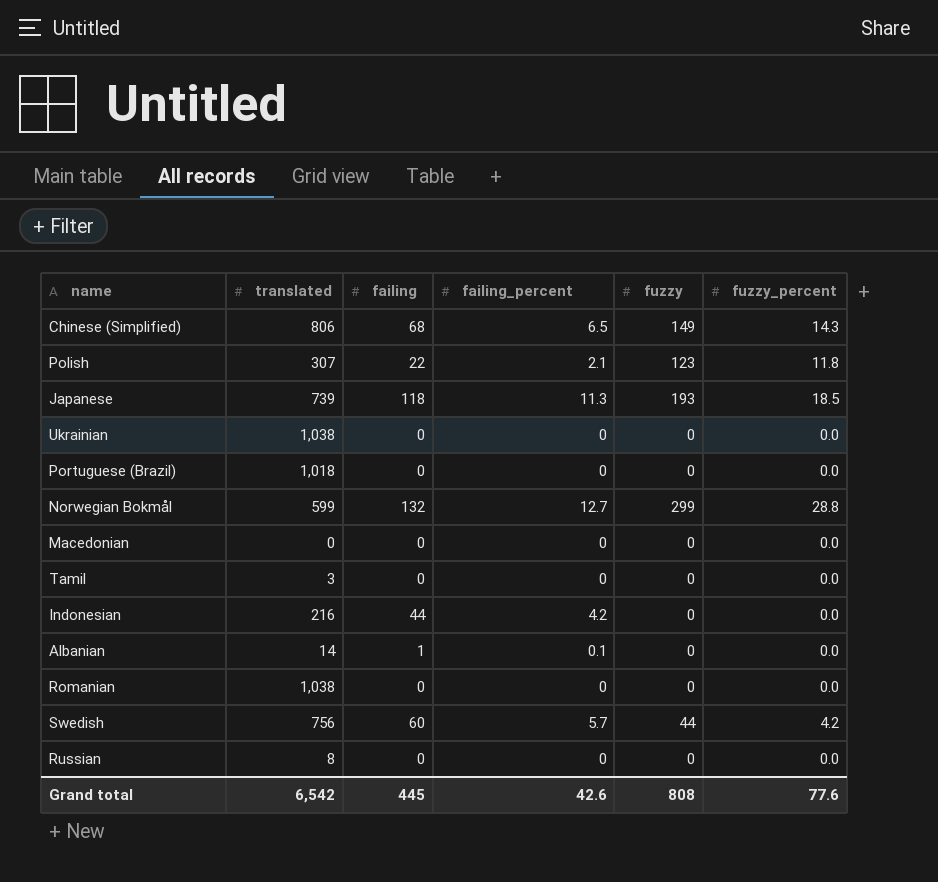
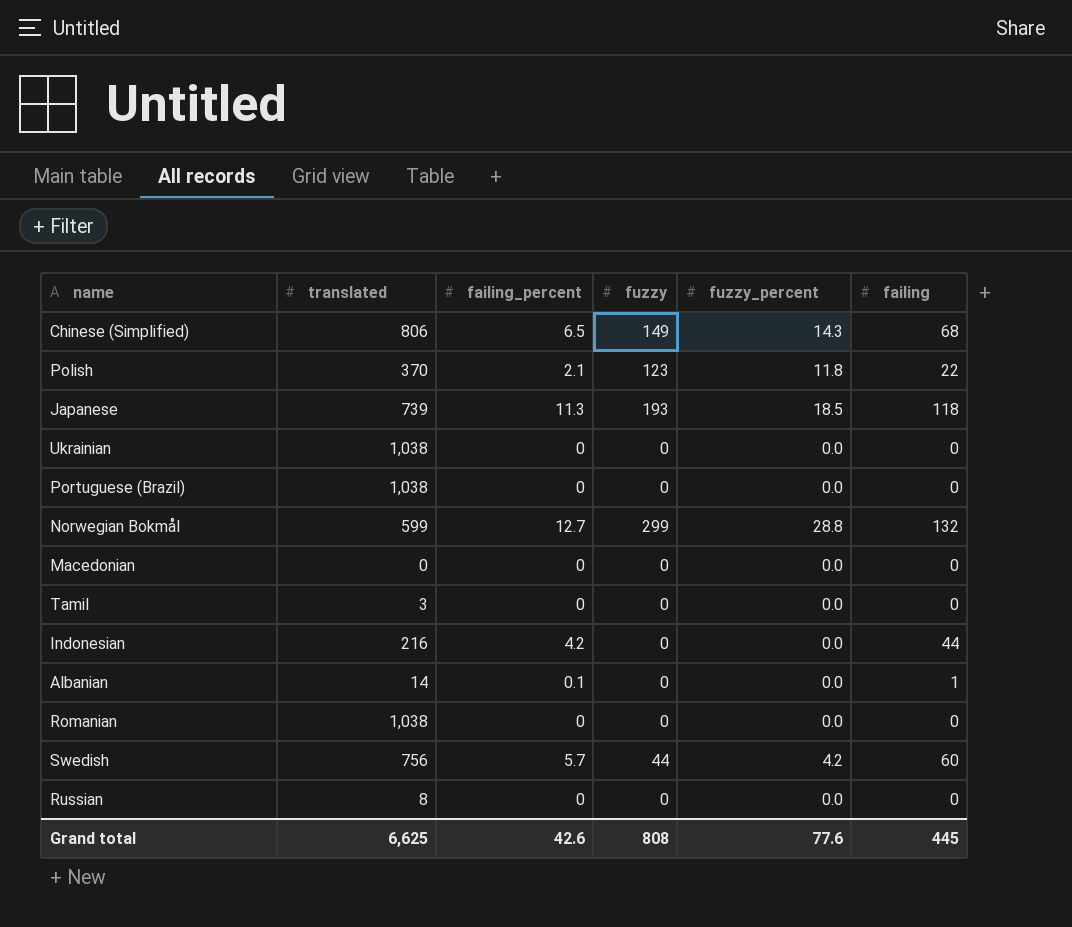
column failing | position: 3 -> 6
Polish | translated: 307 -> 370
Portuguese (Brazil) | translated: 1,018 -> 1,038
Grand total | translated: 6,542 -> 6,625

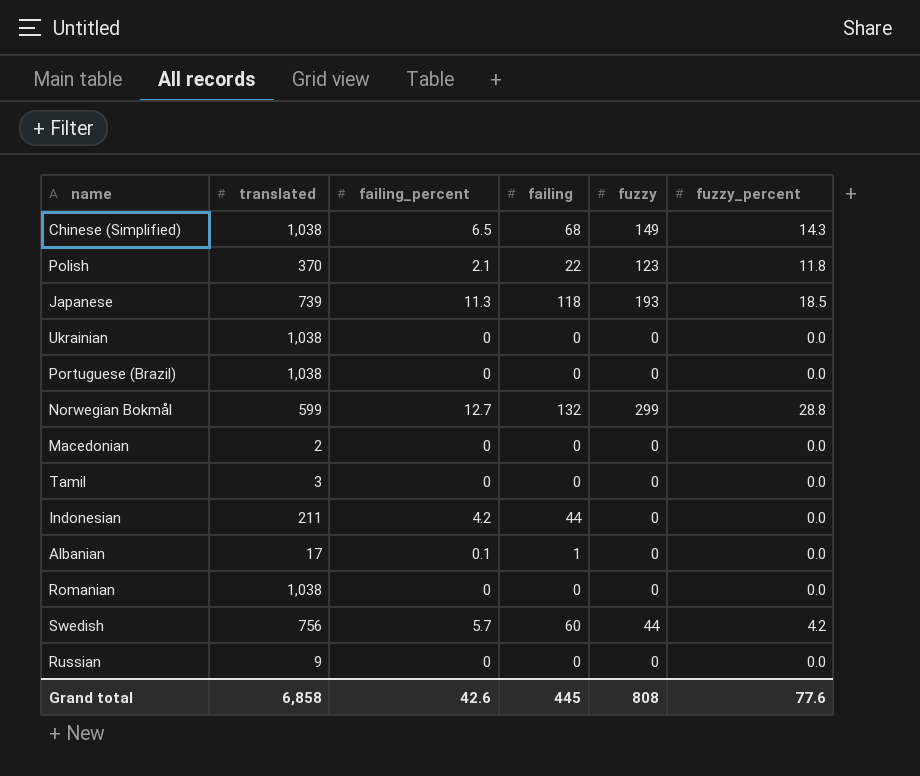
column failing | position: 6 -> 4
Chinese (Simplified) | translated: 806 -> 1,038
Macedonian | translated: 0 -> 2
Indonesian | translated: 216 -> 211
Albanian | translated: 14 -> 17
Russian | translated: 8 -> 9
Grand total | translated: 6,625 -> 6,858

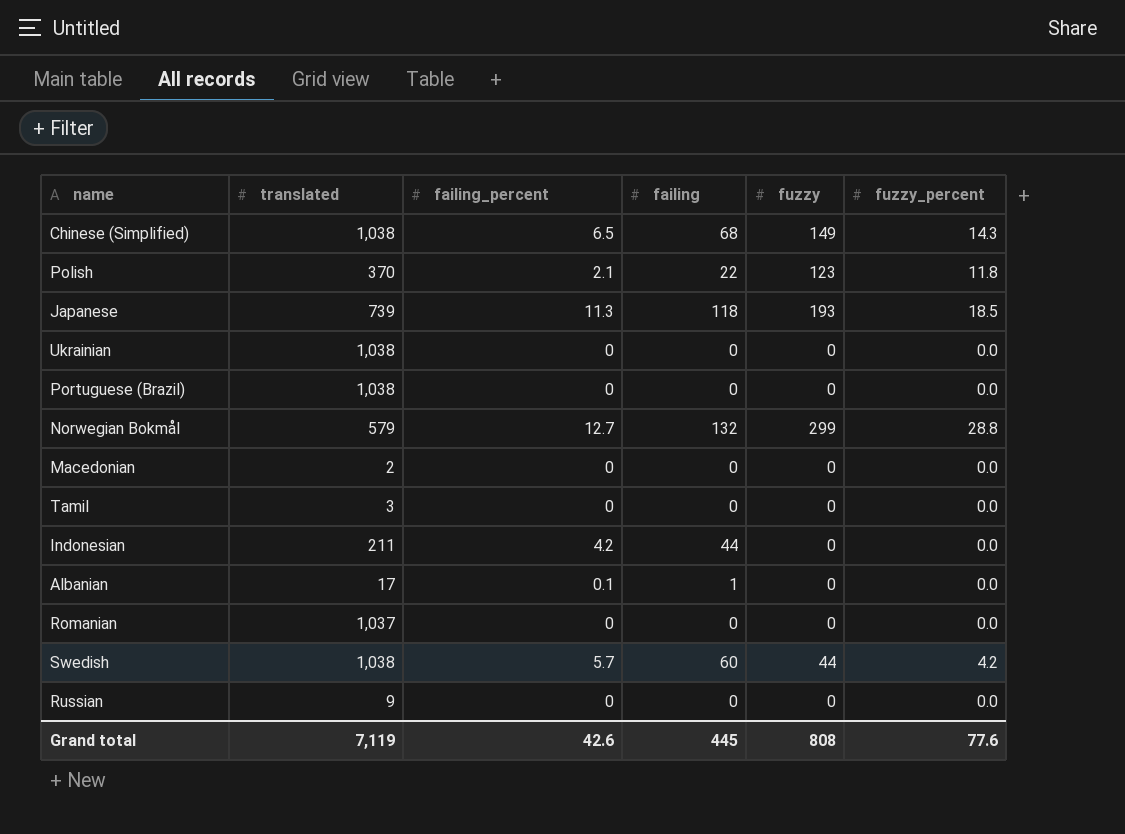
Norwegian Bokmål | translated: 599 -> 579
Romanian | translated: 1,038 -> 1,037
Swedish | translated: 756 -> 1,038
Grand total | translated: 6,858 -> 7,119

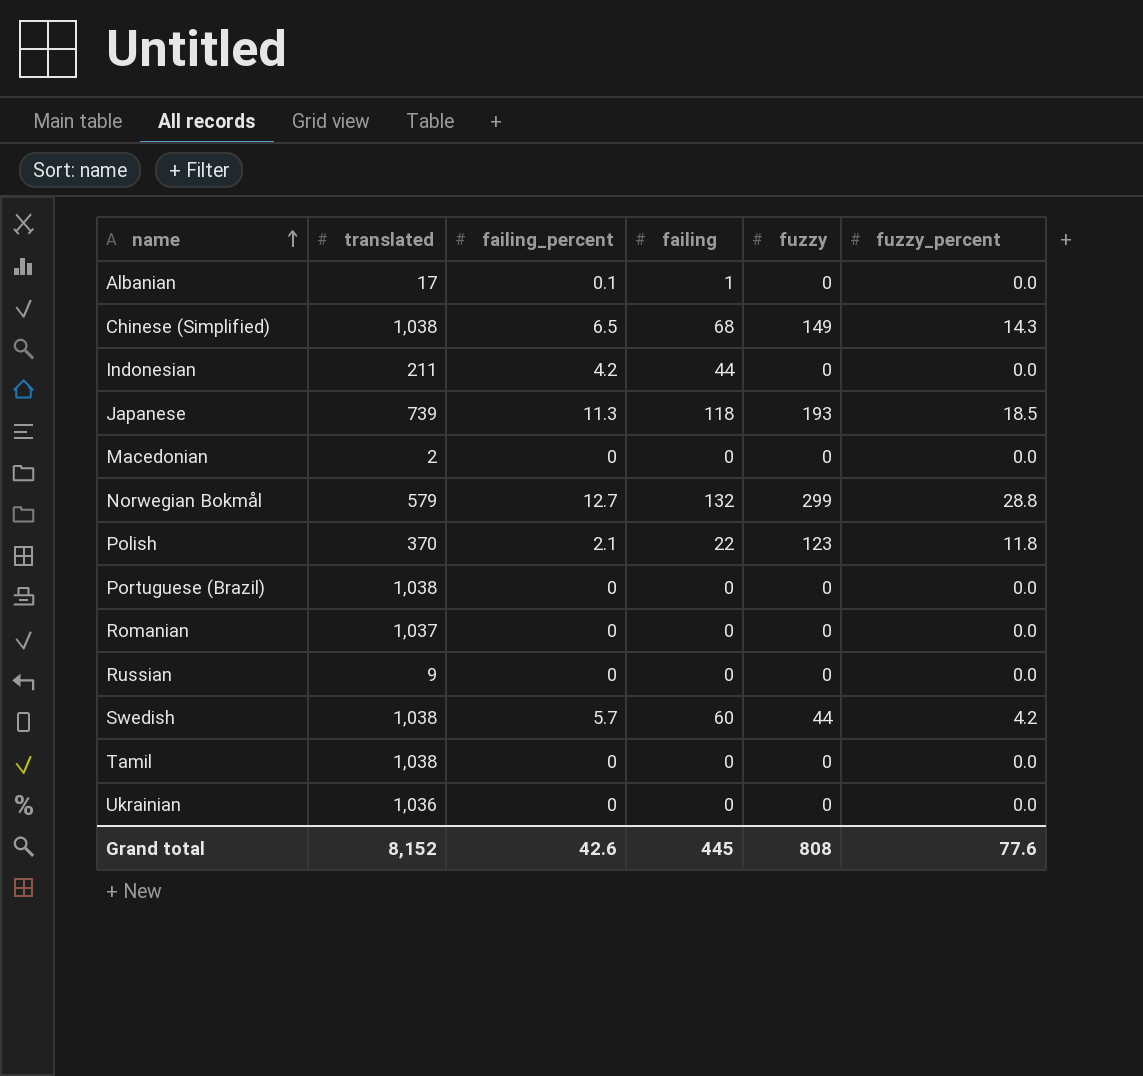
row order: none -> name ascending
Tamil | translated: 3 -> 1,038
Ukrainian | translated: 1,038 -> 1,036
Grand total | translated: 7,119 -> 8,152

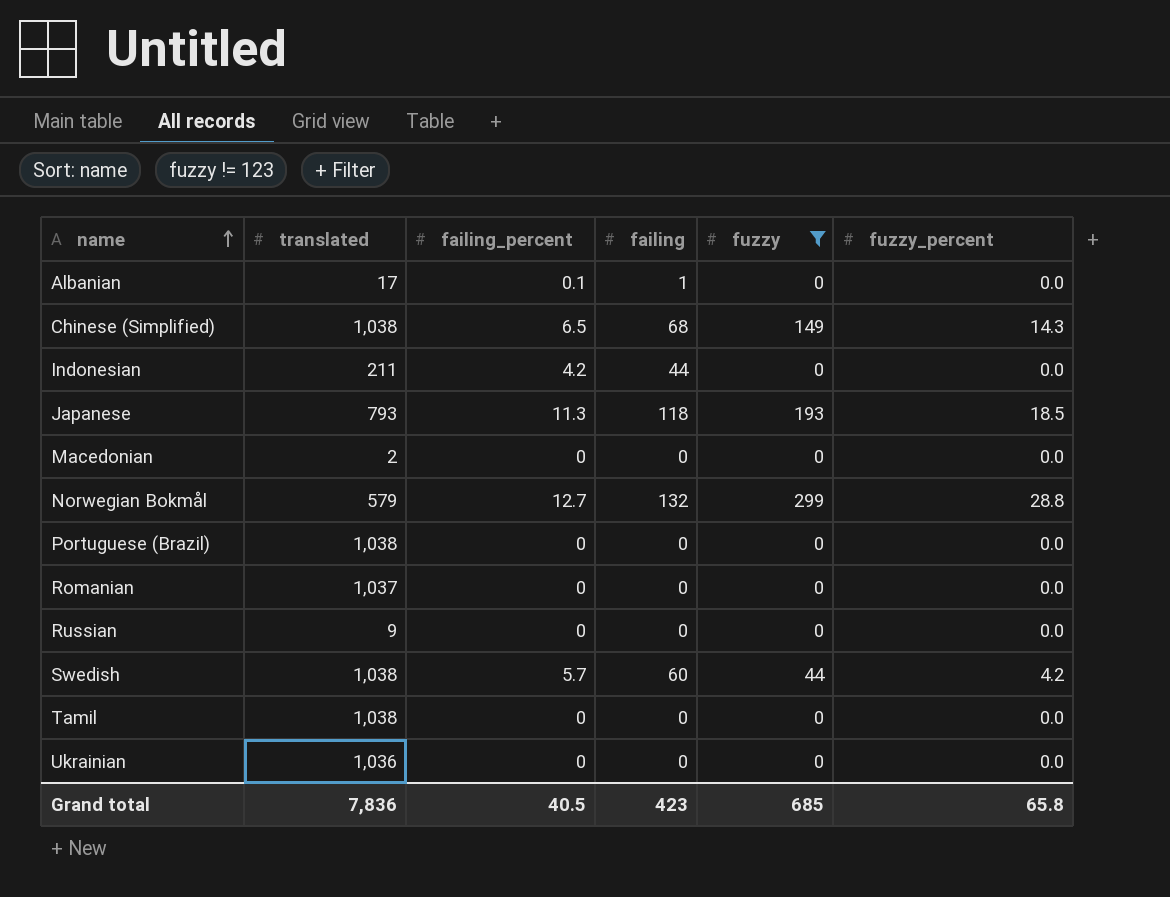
filter: none -> fuzzy != 123
Japanese | translated: 739 -> 793
Grand total | translated: 8,152 -> 7,836
Grand total | failing_percent: 42.6 -> 40.5
Grand total | failing: 445 -> 423
Grand total | fuzzy: 808 -> 685
Grand total | fuzzy_percent: 77.6 -> 65.8

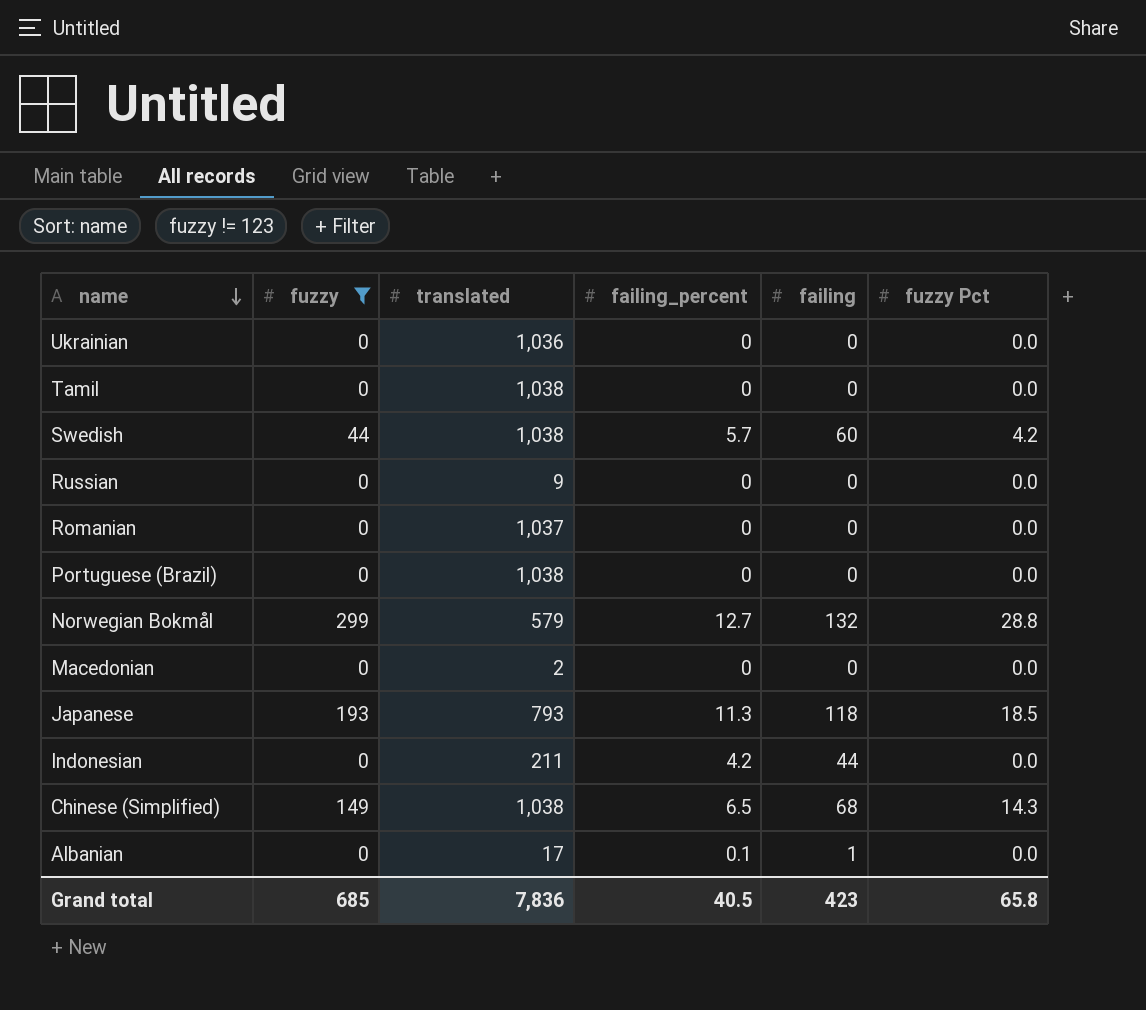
row order: name ascending -> name descending
column fuzzy | position: 5 -> 2
column name: fuzzy_percent -> fuzzy Pct

